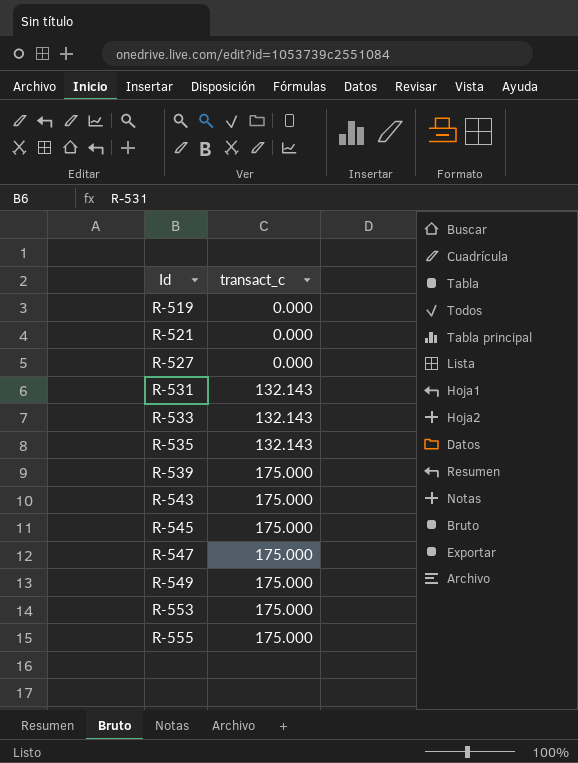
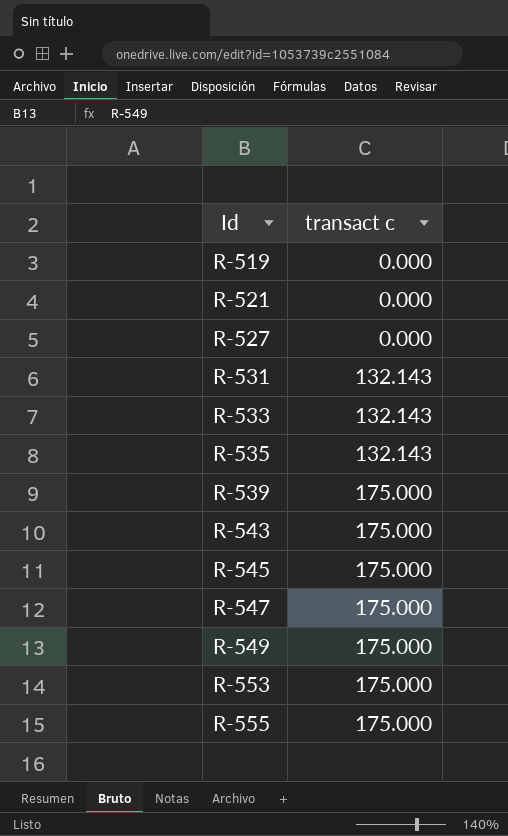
column name: transact_c -> transact c

